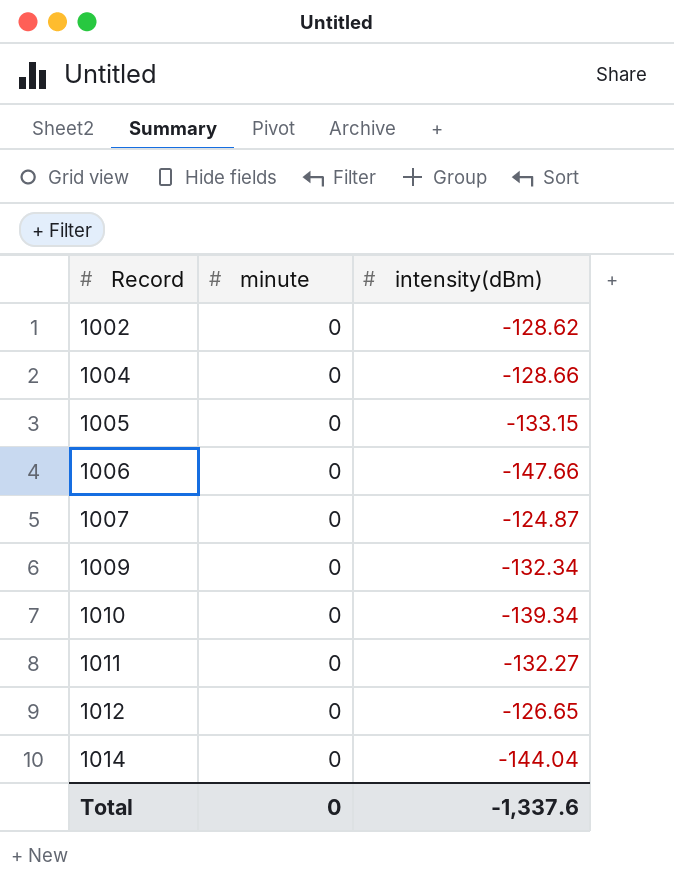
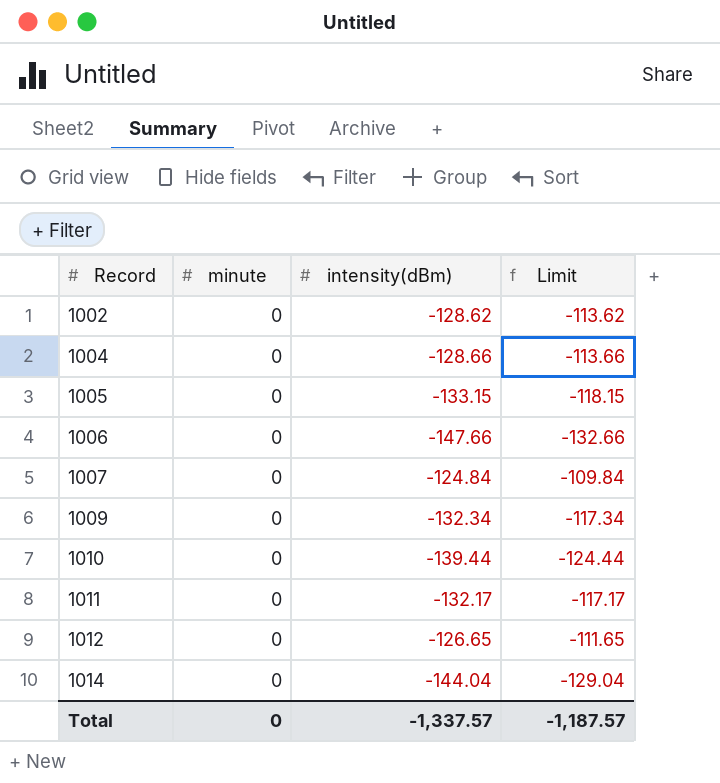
column Limit | formula: none -> [intensity(dBm)] + 15
1007 | intensity(dBm): -124.87 -> -124.84
1010 | intensity(dBm): -139.34 -> -139.44
1011 | intensity(dBm): -132.27 -> -132.17
Total | intensity(dBm): -1,337.6 -> -1,337.57

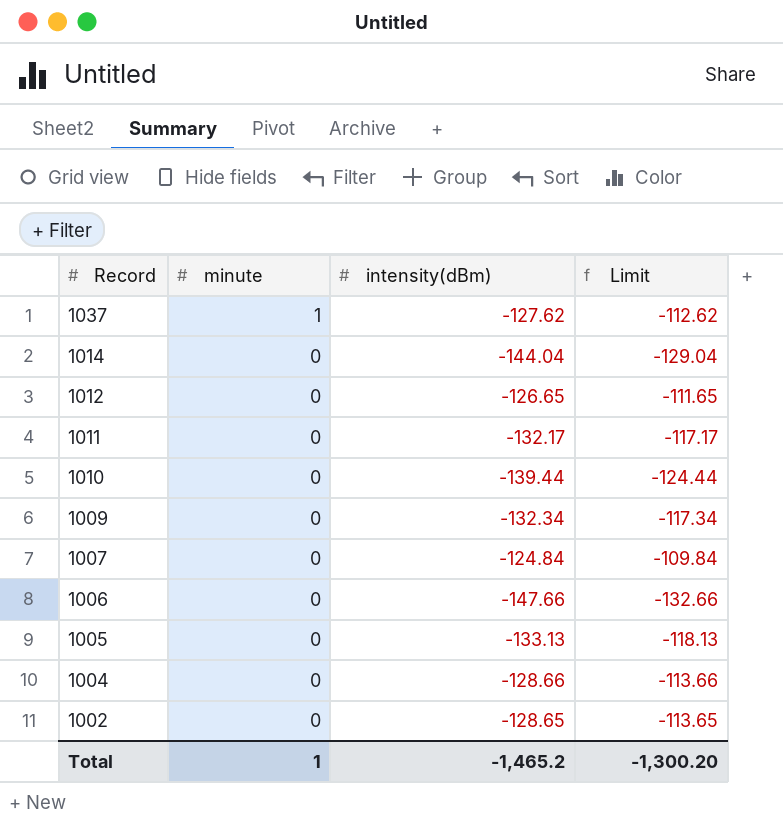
row order: Record ascending -> Record descending
row 1037: none -> 1 | -127.62 | -112.62
1005 | intensity(dBm): -133.15 -> -133.13
1005 | Limit: -118.15 -> -118.13
1002 | intensity(dBm): -128.62 -> -128.65
1002 | Limit: -113.62 -> -113.65
Total | minute: 0 -> 1
Total | intensity(dBm): -1,337.57 -> -1,465.2
Total | Limit: -1,187.57 -> -1,300.20

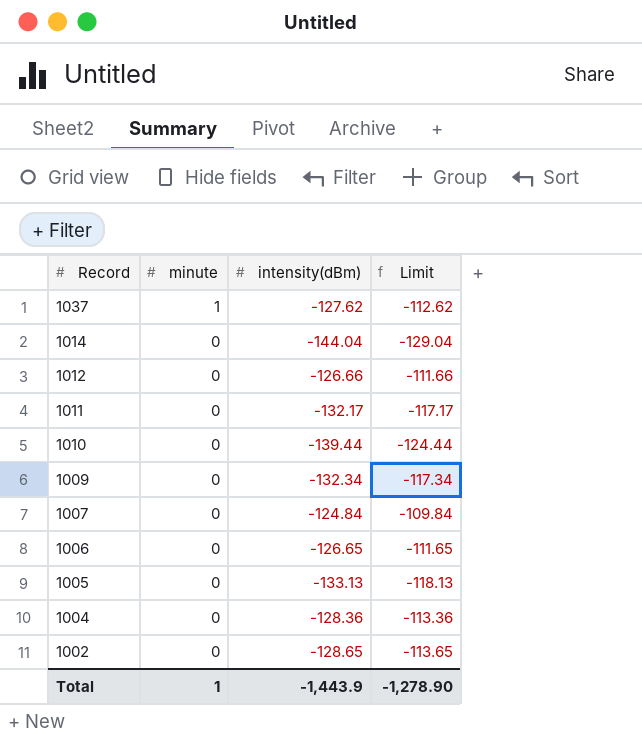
1012 | intensity(dBm): -126.65 -> -126.66
1012 | Limit: -111.65 -> -111.66
1006 | intensity(dBm): -147.66 -> -126.65
1006 | Limit: -132.66 -> -111.65
1004 | intensity(dBm): -128.66 -> -128.36
1004 | Limit: -113.66 -> -113.36
Total | intensity(dBm): -1,465.2 -> -1,443.9
Total | Limit: -1,300.20 -> -1,278.90

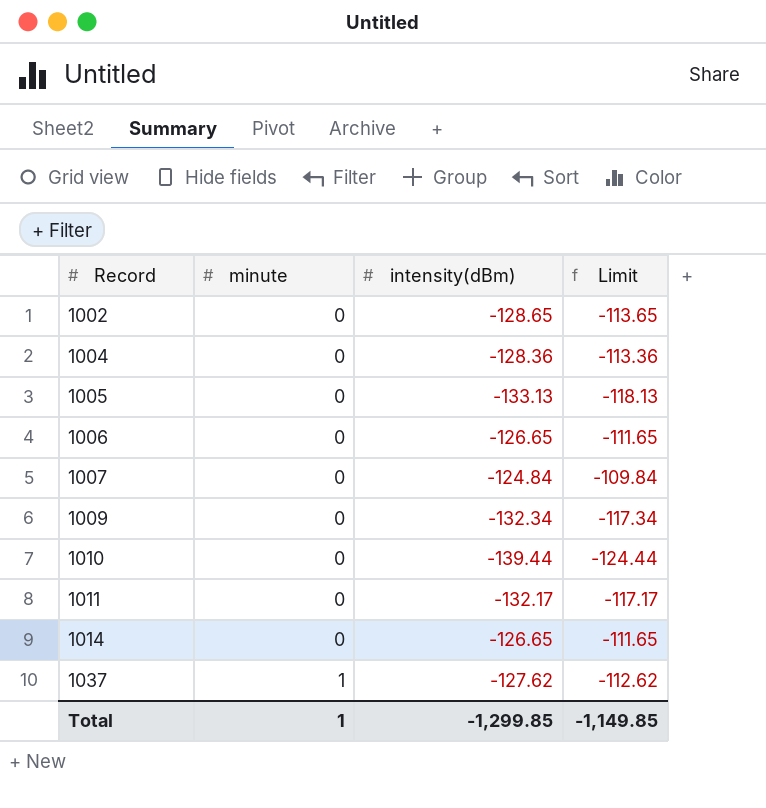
row order: Record descending -> Record ascending
row 1012: 0 | -126.66 | -111.66 -> none
1014 | intensity(dBm): -144.04 -> -126.65
1014 | Limit: -129.04 -> -111.65
Total | intensity(dBm): -1,443.9 -> -1,299.85
Total | Limit: -1,278.90 -> -1,149.85

